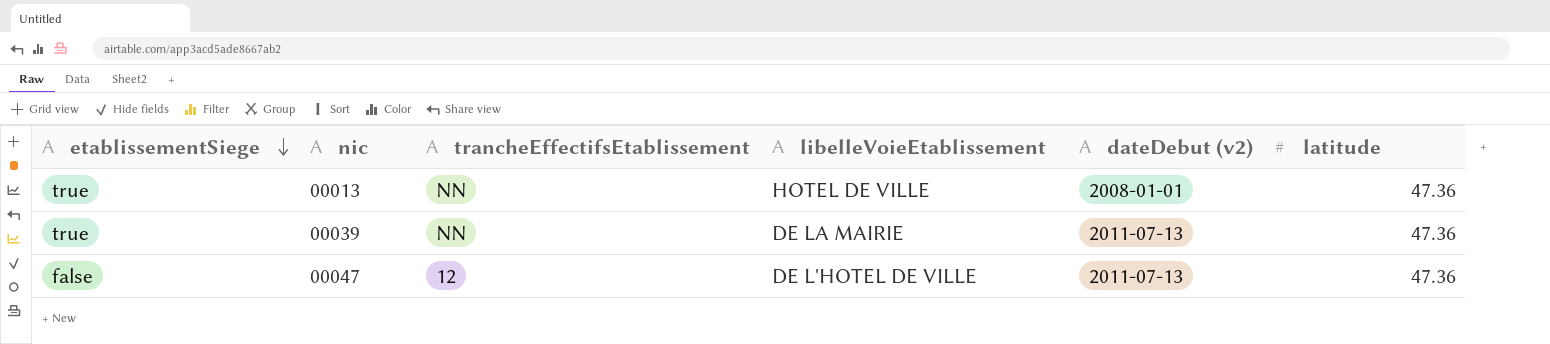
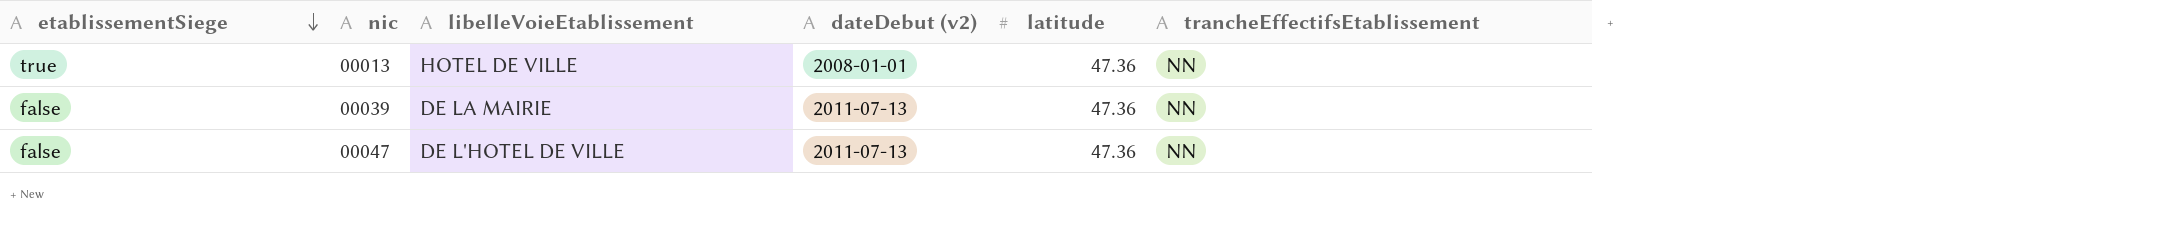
column trancheEffectifsEtablissement | position: 3 -> 6
00039 | etablissementSiege: true -> false
00047 | trancheEffectifsEtablissement: 12 -> NN

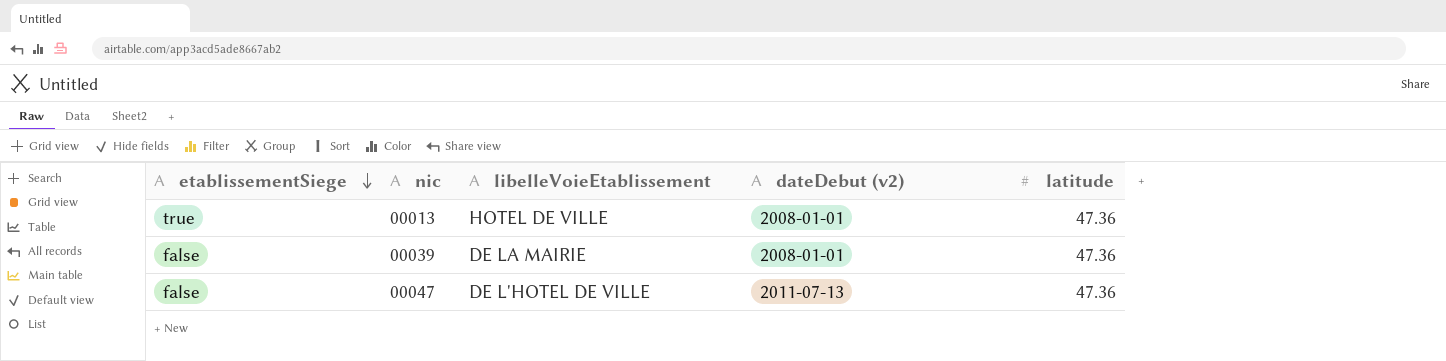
column trancheEffectifsEtablissement | position: 6 -> none
00039 | dateDebut (v2): 2011-07-13 -> 2008-01-01

